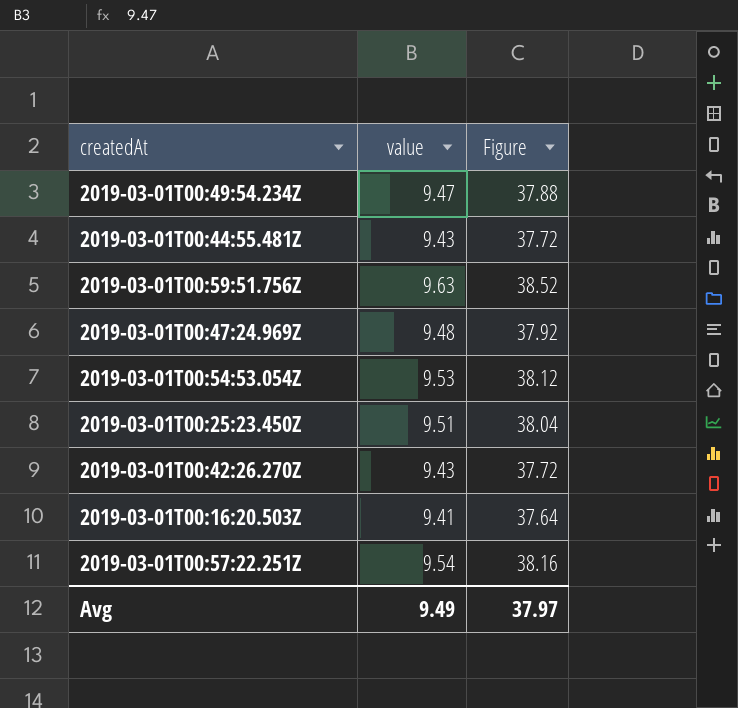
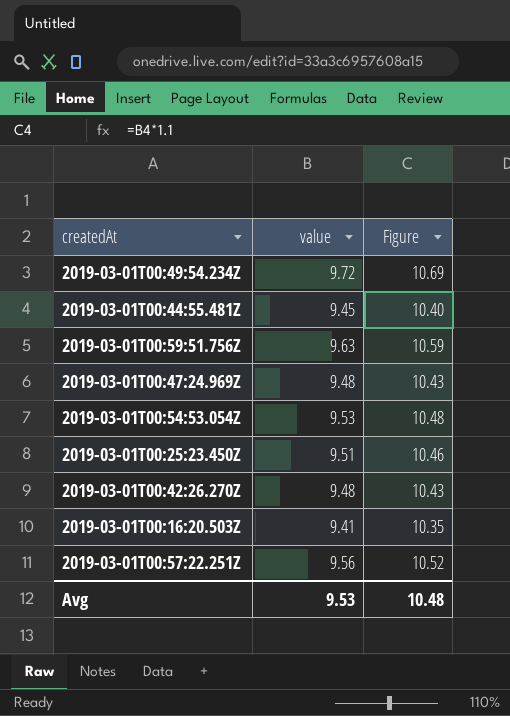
column Figure | formula: [value] * 4 -> [value] * 1.1
2019-03-01T00:49:54.234Z | value: 9.47 -> 9.72
2019-03-01T00:44:55.481Z | value: 9.43 -> 9.45
2019-03-01T00:42:26.270Z | value: 9.43 -> 9.48
2019-03-01T00:57:22.251Z | value: 9.54 -> 9.56
Avg | value: 9.49 -> 9.53
Avg | Figure: 37.97 -> 10.48

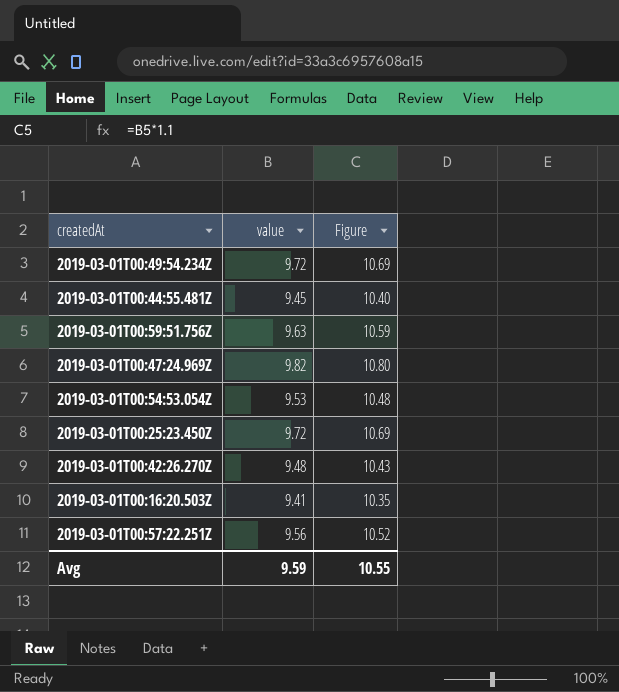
2019-03-01T00:47:24.969Z | value: 9.48 -> 9.82
2019-03-01T00:47:24.969Z | Figure: 10.43 -> 10.80
2019-03-01T00:25:23.450Z | value: 9.51 -> 9.72
2019-03-01T00:25:23.450Z | Figure: 10.46 -> 10.69
Avg | value: 9.53 -> 9.59
Avg | Figure: 10.48 -> 10.55

